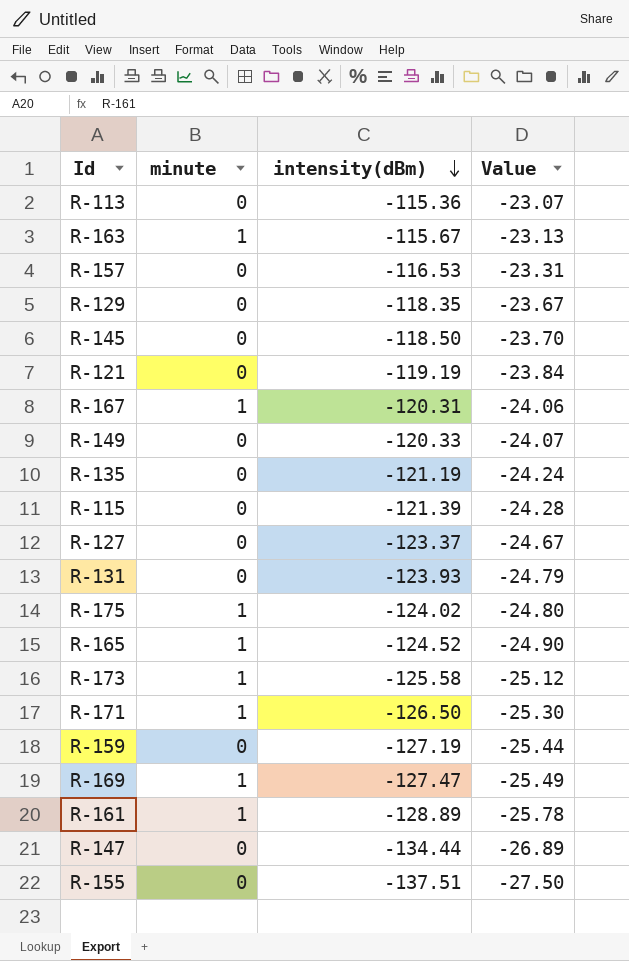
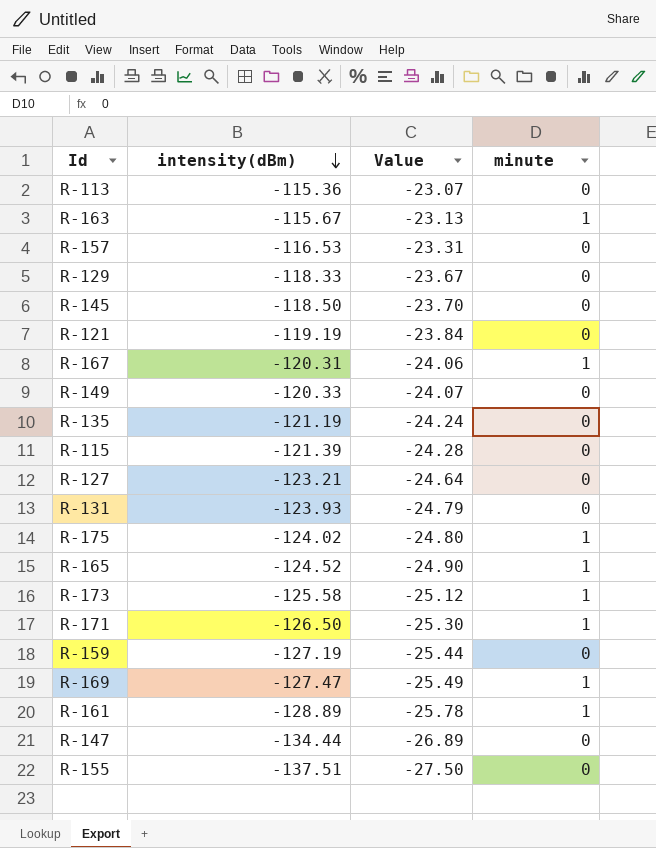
column minute | position: 2 -> 4
R-129 | intensity(dBm): -118.35 -> -118.33
R-127 | intensity(dBm): -123.37 -> -123.21
R-127 | Value: -24.67 -> -24.64

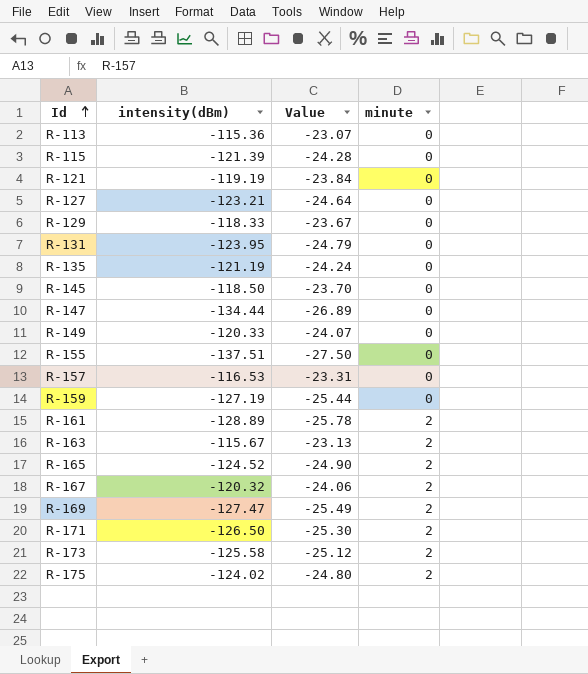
row order: intensity(dBm) descending -> Id ascending
R-131 | intensity(dBm): -123.93 -> -123.95
R-161 | minute: 1 -> 2
R-163 | minute: 1 -> 2
R-165 | minute: 1 -> 2
R-167 | intensity(dBm): -120.31 -> -120.32
R-167 | minute: 1 -> 2
R-169 | minute: 1 -> 2
R-171 | minute: 1 -> 2
R-173 | minute: 1 -> 2
R-175 | minute: 1 -> 2

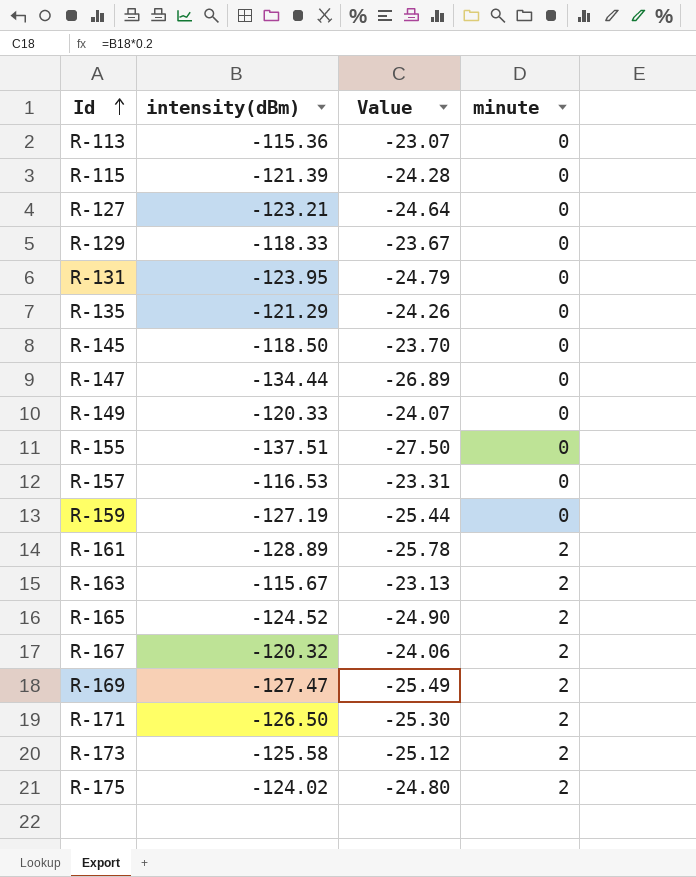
row R-121: -119.19 | -23.84 | 0 -> none
R-135 | intensity(dBm): -121.19 -> -121.29
R-135 | Value: -24.24 -> -24.26

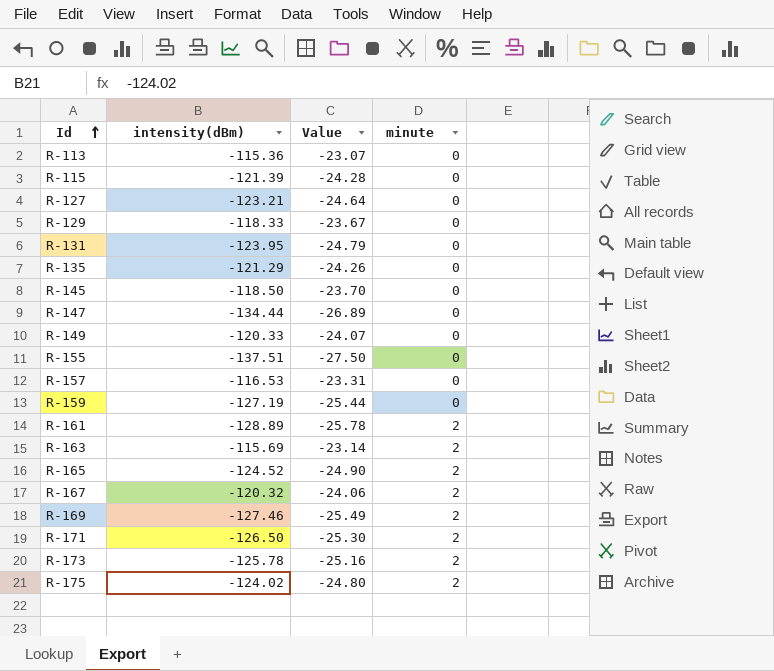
R-163 | intensity(dBm): -115.67 -> -115.69
R-163 | Value: -23.13 -> -23.14
R-169 | intensity(dBm): -127.47 -> -127.46
R-173 | intensity(dBm): -125.58 -> -125.78
R-173 | Value: -25.12 -> -25.16

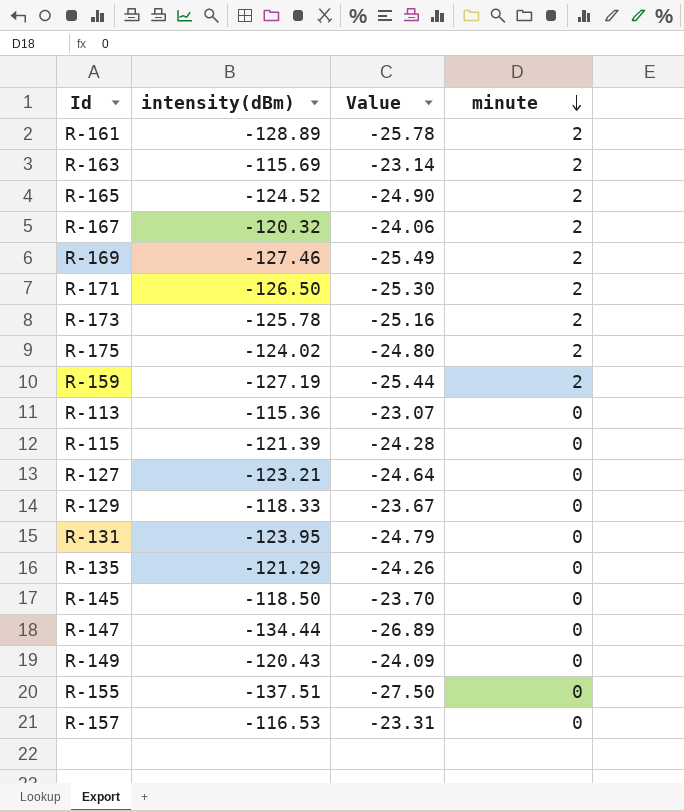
row order: Id ascending -> minute descending
R-159 | minute: 0 -> 2
R-149 | intensity(dBm): -120.33 -> -120.43
R-149 | Value: -24.07 -> -24.09

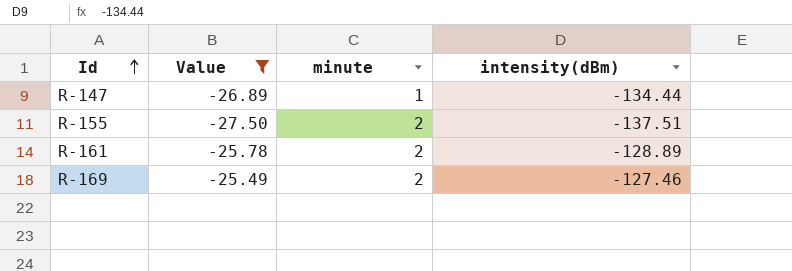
filter: none -> Value <= -25.49
row order: minute descending -> Id ascending
column intensity(dBm) | position: 2 -> 4
R-147 | minute: 0 -> 1
R-155 | minute: 0 -> 2

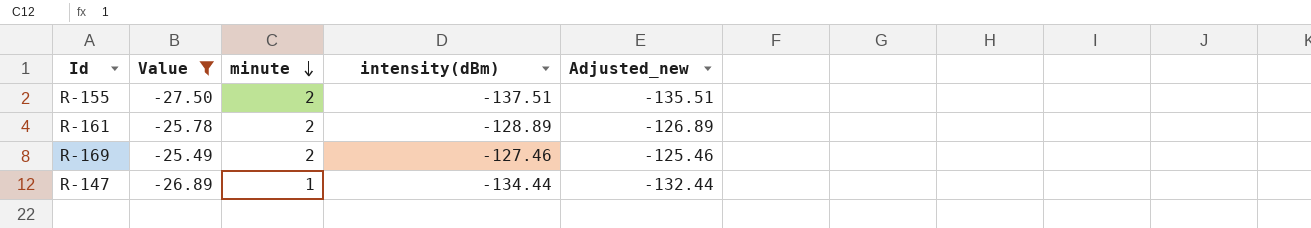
row order: Id ascending -> minute descending
column Adjusted_new | formula: none -> [intensity(dBm)] + 2

